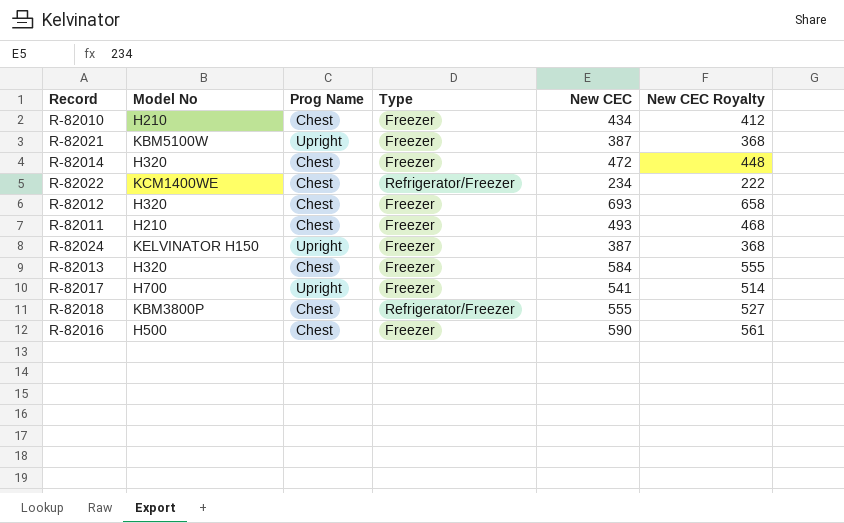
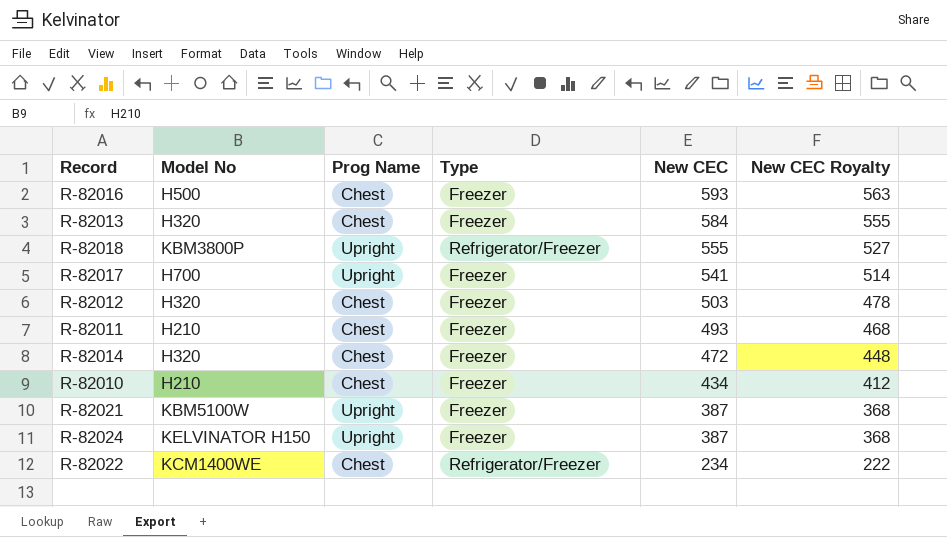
row order: none -> New CEC descending
R-82016 | New CEC: 590 -> 593
R-82016 | New CEC Royalty: 561 -> 563
R-82018 | Prog Name: Chest -> Upright
R-82012 | New CEC: 693 -> 503
R-82012 | New CEC Royalty: 658 -> 478

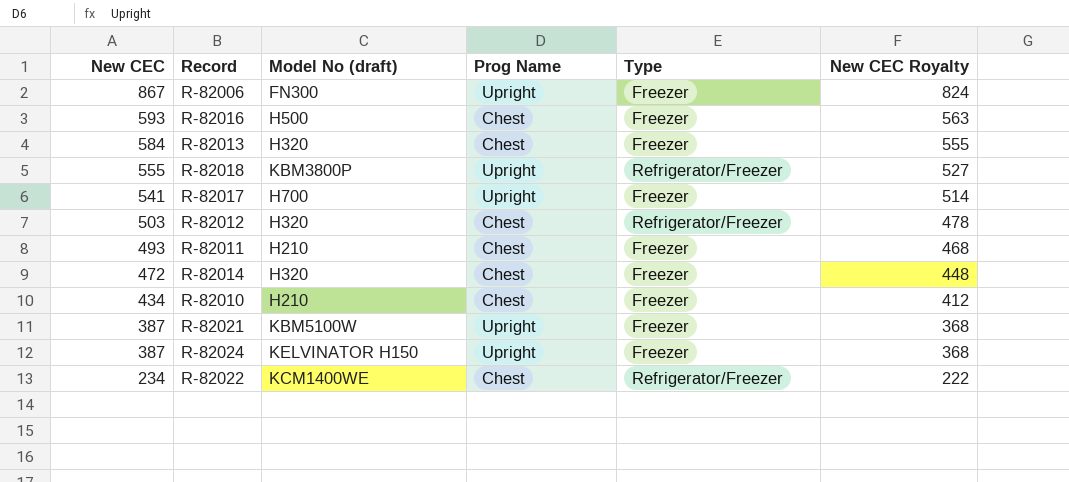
column New CEC | position: 5 -> 1
column name: Model No -> Model No (draft)
row R-82006: none -> 867 | FN300 | Upright | Freezer | 824
R-82012 | Type: Freezer -> Refrigerator/Freezer

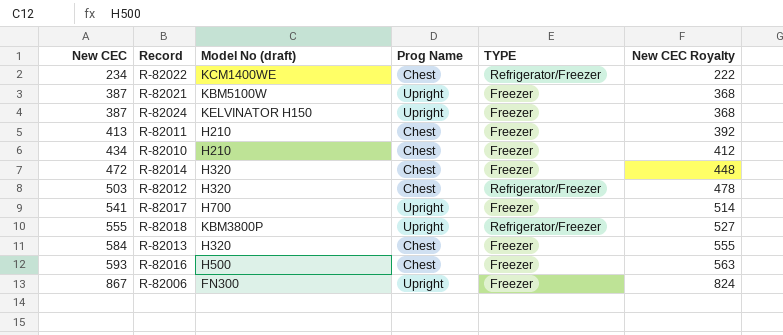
row order: New CEC descending -> New CEC ascending
column name: Type -> TYPE
R-82011 | New CEC: 493 -> 413
R-82011 | New CEC Royalty: 468 -> 392

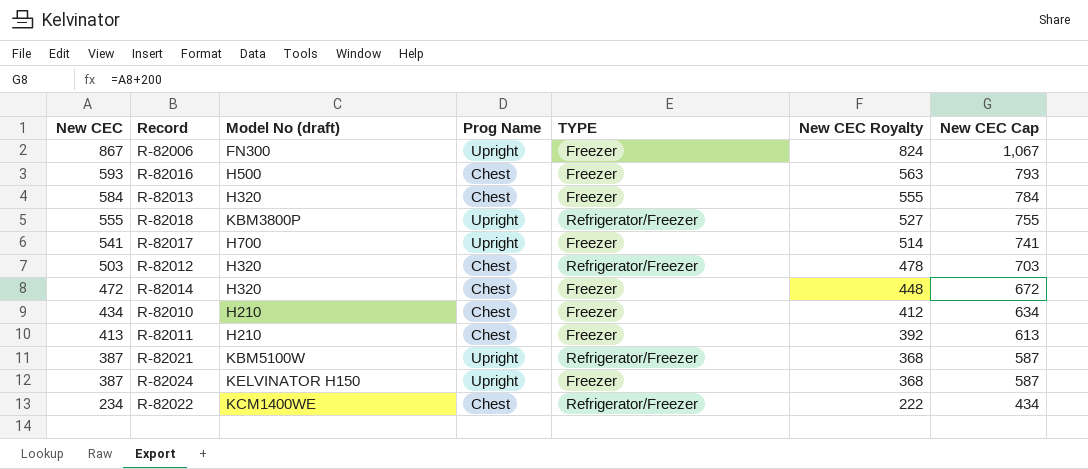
row order: New CEC ascending -> New CEC descending
column New CEC Cap | formula: none -> [New CEC] + 200
R-82021 | TYPE: Freezer -> Refrigerator/Freezer

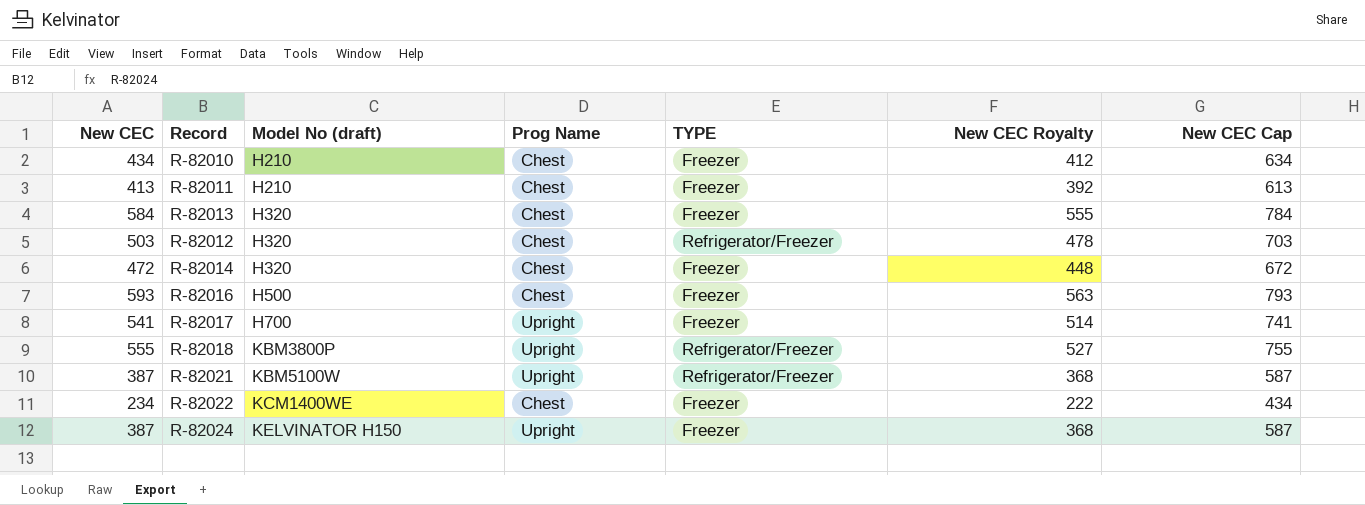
row order: New CEC descending -> Model No (draft) ascending
row R-82006: 867 | FN300 | Upright | Freezer | 824 | 1,067 -> none
R-82022 | TYPE: Refrigerator/Freezer -> Freezer

